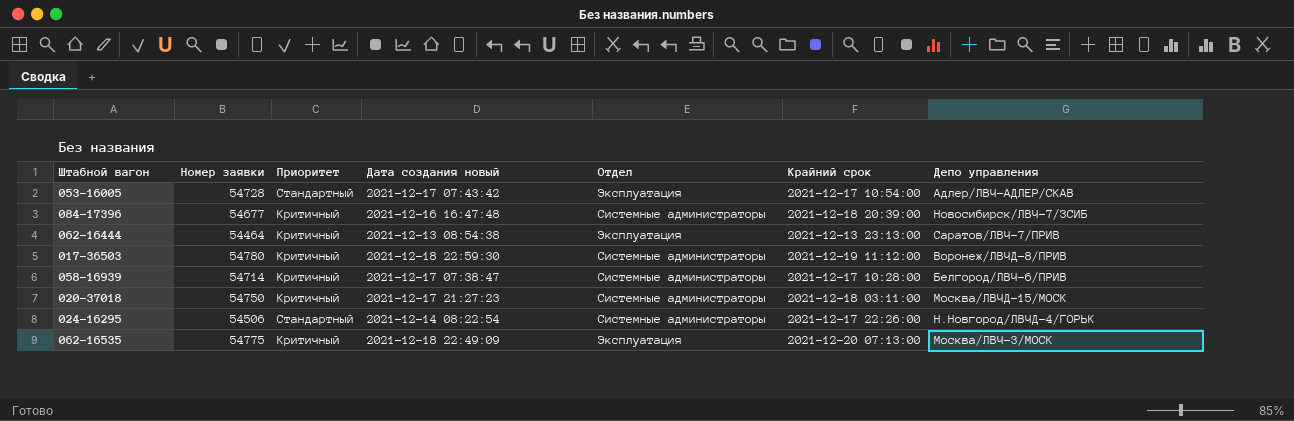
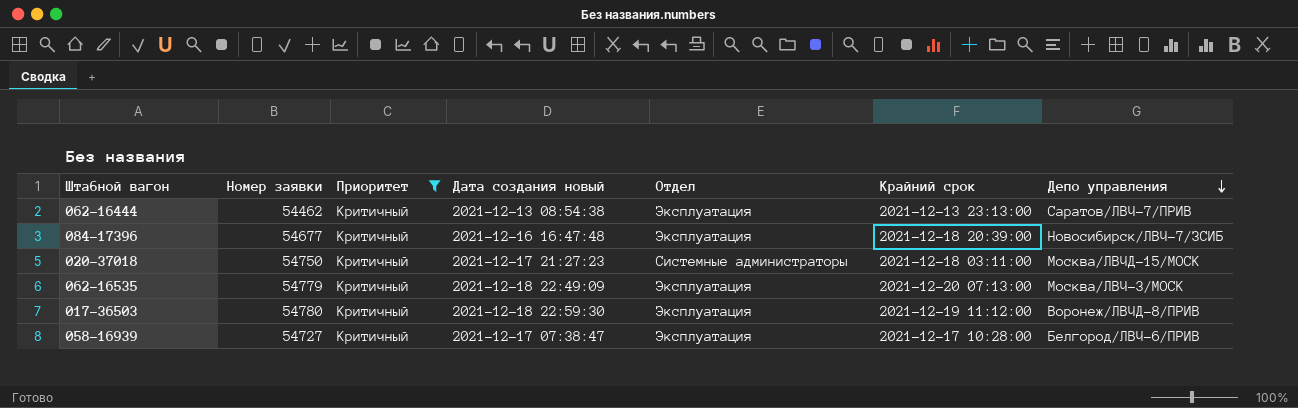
filter: none -> Приоритет = Критичный
row order: none -> Депо управления descending
062-16444 | Номер заявки: 54464 -> 54462
084-17396 | Отдел: Системные администраторы -> Эксплуатация
062-16535 | Номер заявки: 54775 -> 54779
017-36503 | Отдел: Системные администраторы -> Эксплуатация
058-16939 | Номер заявки: 54714 -> 54727
058-16939 | Отдел: Системные администраторы -> Эксплуатация

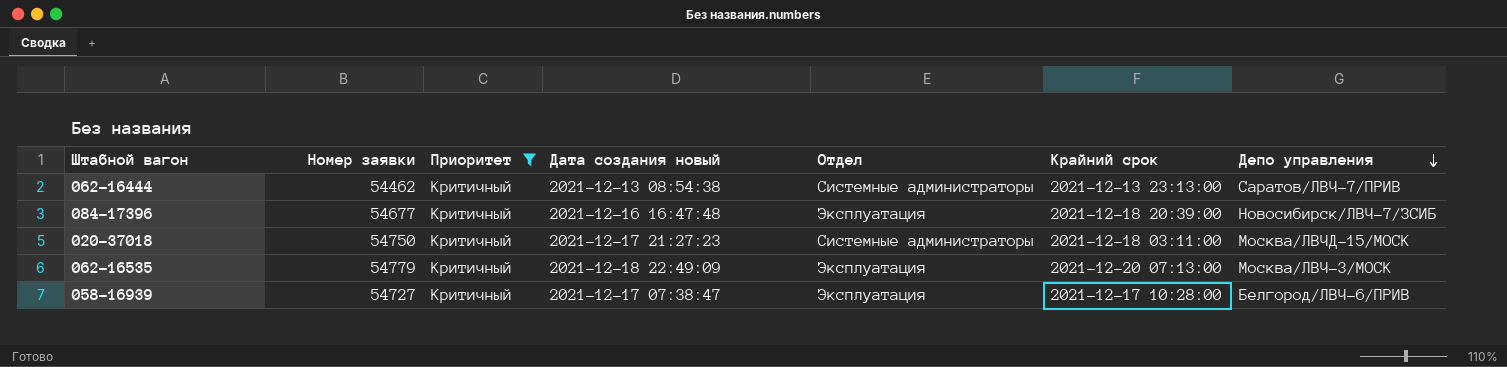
row 017-36503: 54780 | Критичный | 2021-12-18 22:59:30 | Эксплуатация | 2021-12-19 11:12:00 | Воронеж/ЛВЧД-8/ПРИВ -> none
062-16444 | Отдел: Эксплуатация -> Системные администраторы

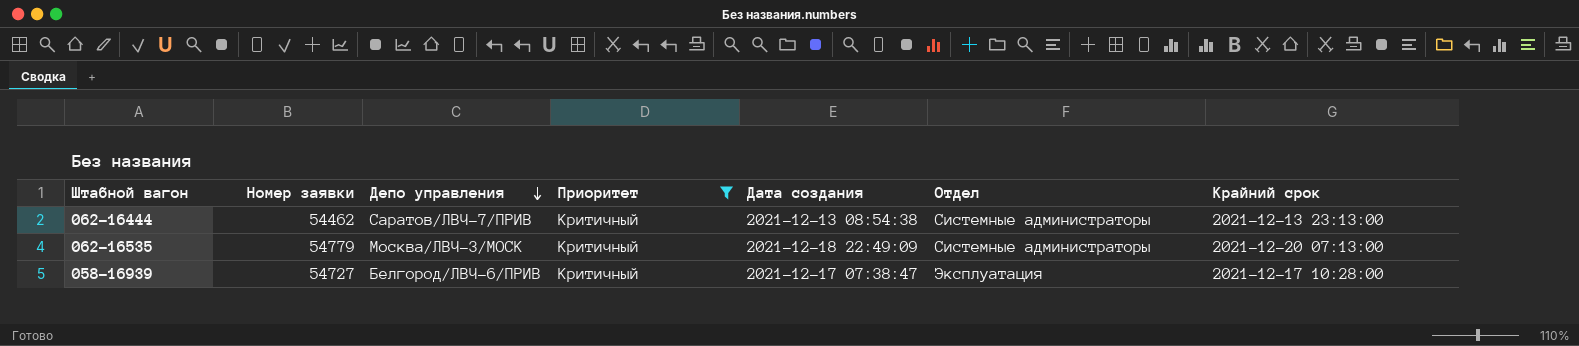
column Депо управления | position: 7 -> 3
column name: Дата создания новый -> Дата создания
row 084-17396: 54677 | Критичный | 2021-12-16 16:47:48 | Эксплуатация | 2021-12-18 20:39:00 | Новосибирск/ЛВЧ-7/ЗСИБ -> none
row 020-37018: 54750 | Критичный | 2021-12-17 21:27:23 | Системные администраторы | 2021-12-18 03:11:00 | Москва/ЛВЧД-15/МОСК -> none
062-16535 | Отдел: Эксплуатация -> Системные администраторы

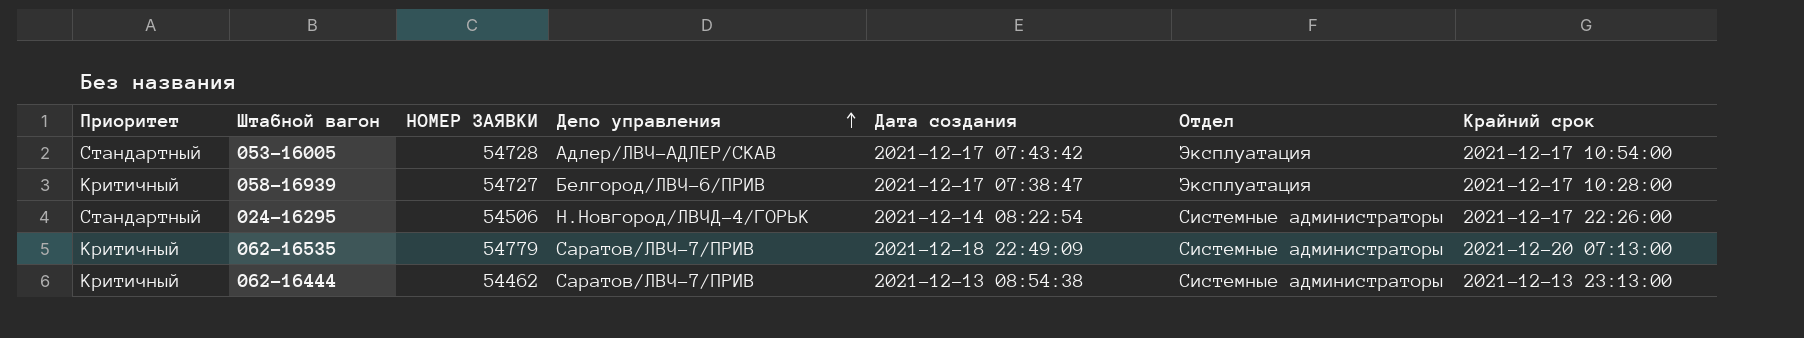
filter: Приоритет = Критичный -> none
row order: Депо управления descending -> Депо управления ascending
column Приоритет | position: 4 -> 1
column name: Номер заявки -> НОМЕР ЗАЯВКИ
062-16535 | Депо управления: Москва/ЛВЧ-3/МОСК -> Саратов/ЛВЧ-7/ПРИВ

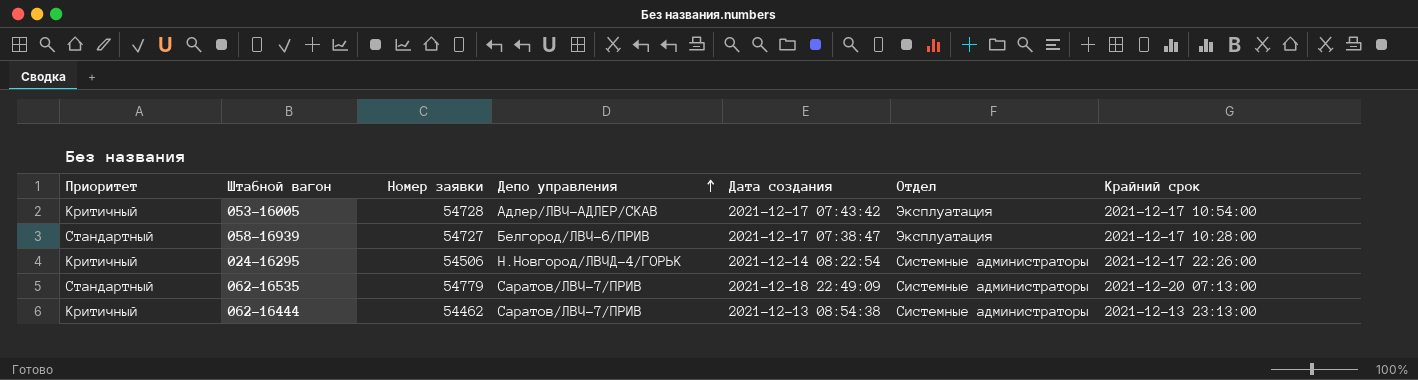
column name: НОМЕР ЗАЯВКИ -> Номер заявки
053-16005 | Приоритет: Стандартный -> Критичный
058-16939 | Приоритет: Критичный -> Стандартный
024-16295 | Приоритет: Стандартный -> Критичный
062-16535 | Приоритет: Критичный -> Стандартный

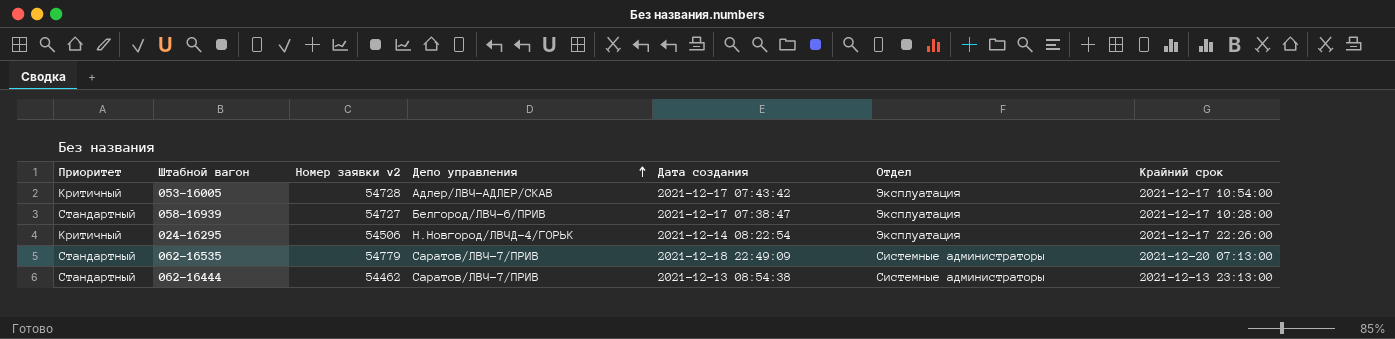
column name: Номер заявки -> Номер заявки v2
024-16295 | Отдел: Системные администраторы -> Эксплуатация
062-16444 | Приоритет: Критичный -> Стандартный

